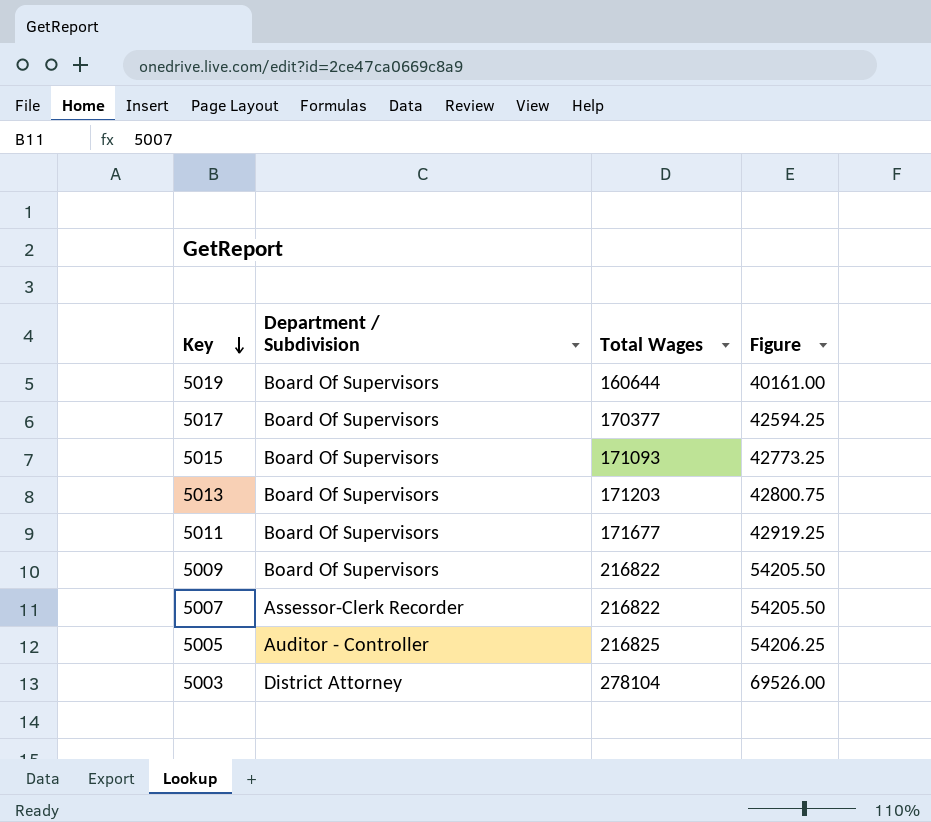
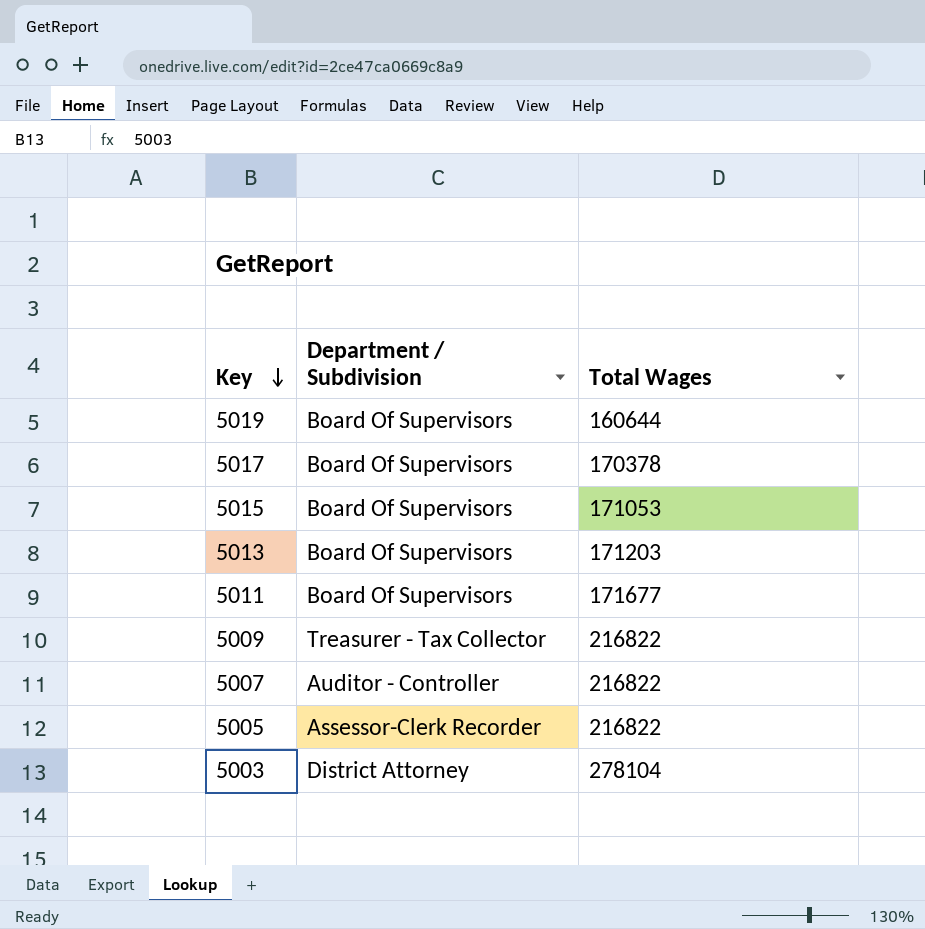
column Figure | formula: [Total Wages] * 0.25 -> none
5017 | Total Wages: 170377 -> 170378
5015 | Total Wages: 171093 -> 171053
5009 | Department / Subdivision: Board Of Supervisors -> Treasurer - Tax Collector
5007 | Department / Subdivision: Assessor-Clerk Recorder -> Auditor - Controller
5005 | Department / Subdivision: Auditor - Controller -> Assessor-Clerk Recorder
5005 | Total Wages: 216825 -> 216822

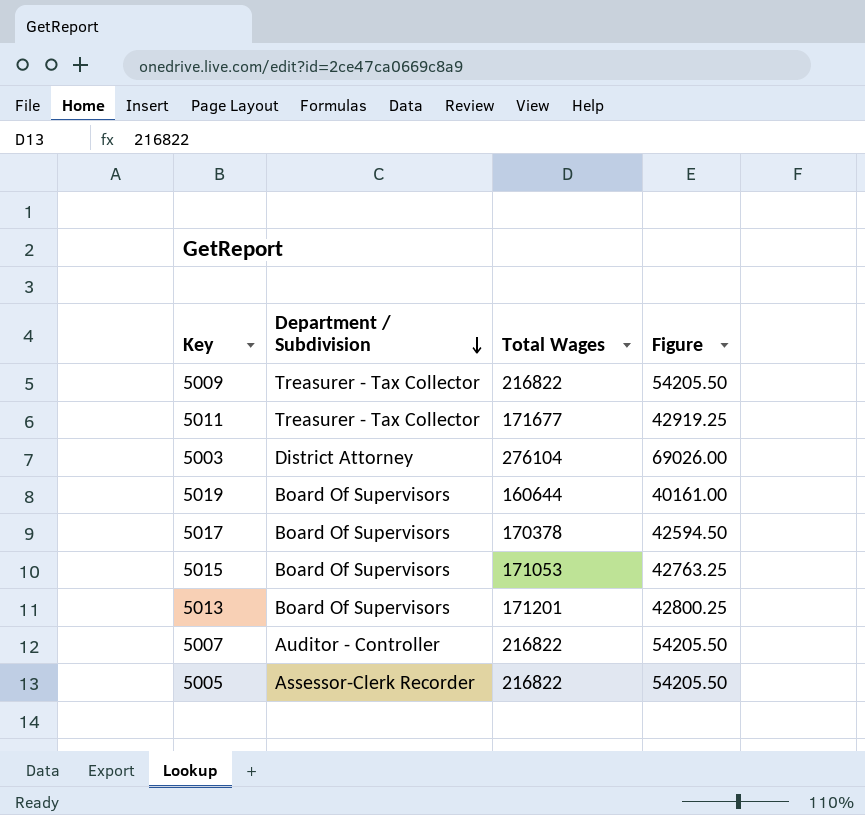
row order: Key descending -> Department / Subdivision descending
column Figure | formula: none -> [Total Wages] * 0.25
5011 | Department / Subdivision: Board Of Supervisors -> Treasurer - Tax Collector
5003 | Total Wages: 278104 -> 276104
5013 | Total Wages: 171203 -> 171201

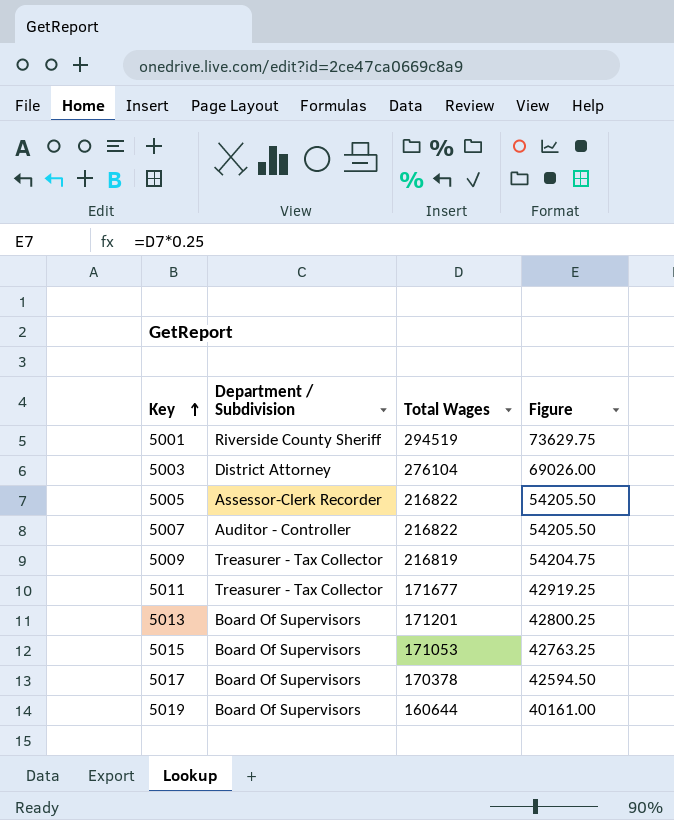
row order: Department / Subdivision descending -> Key ascending
row 5001: none -> Riverside County Sheriff | 294519 | 73629.75
5009 | Total Wages: 216822 -> 216819
5009 | Figure: 54205.50 -> 54204.75

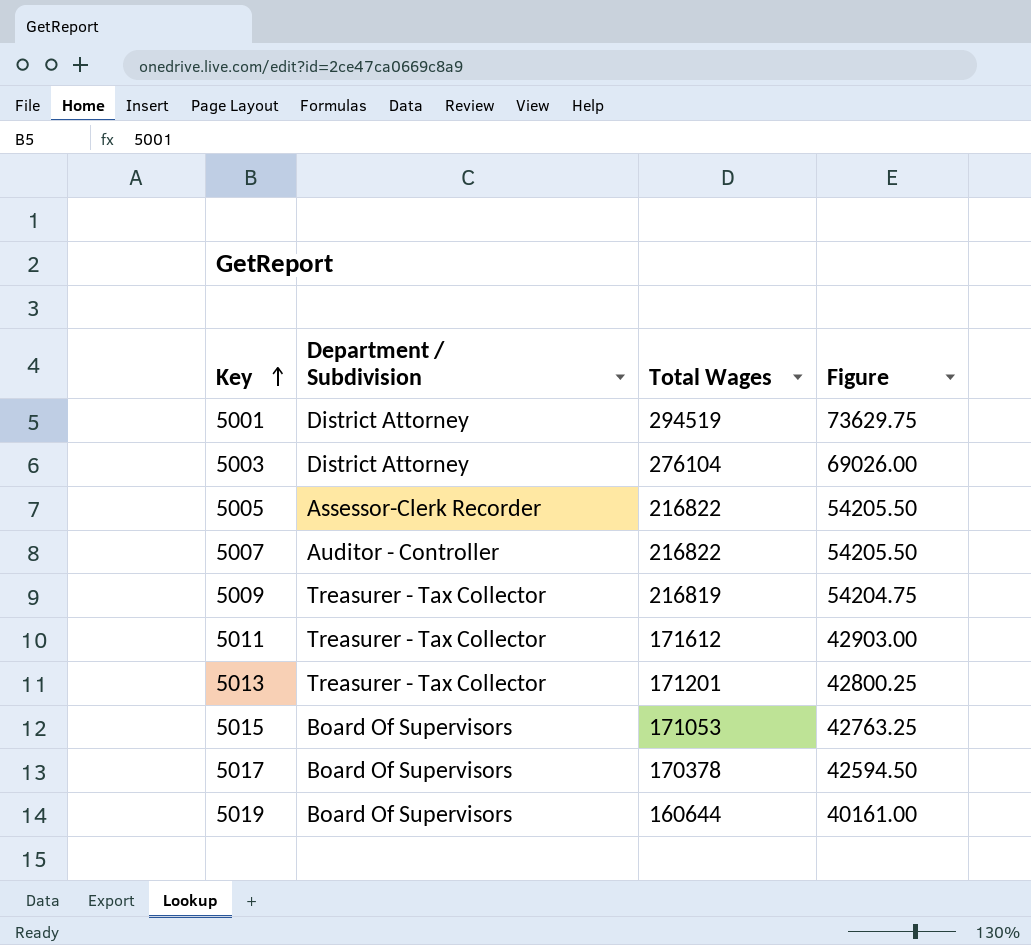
5001 | Department / Subdivision: Riverside County Sheriff -> District Attorney
5011 | Total Wages: 171677 -> 171612
5011 | Figure: 42919.25 -> 42903.00
5013 | Department / Subdivision: Board Of Supervisors -> Treasurer - Tax Collector

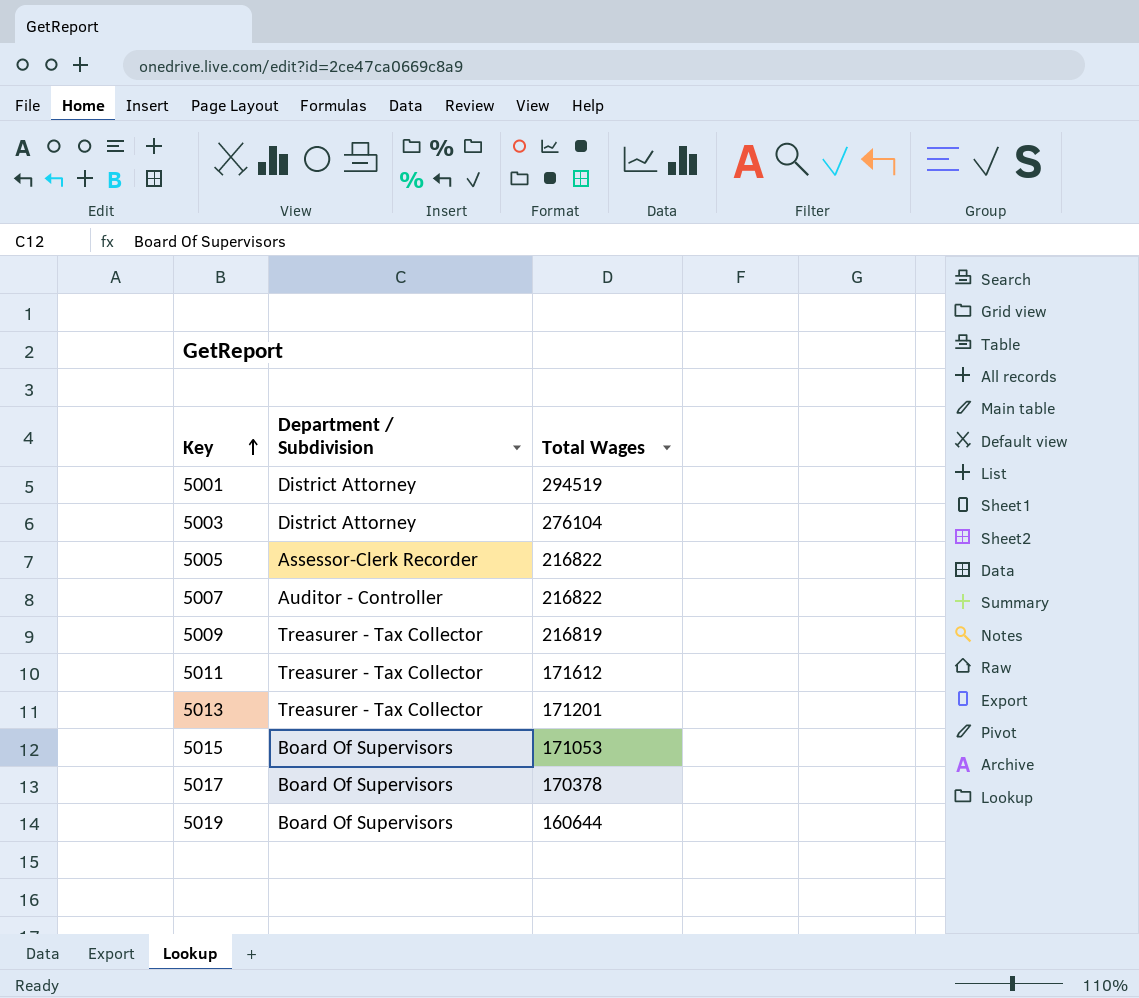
column Figure | formula: [Total Wages] * 0.25 -> none

